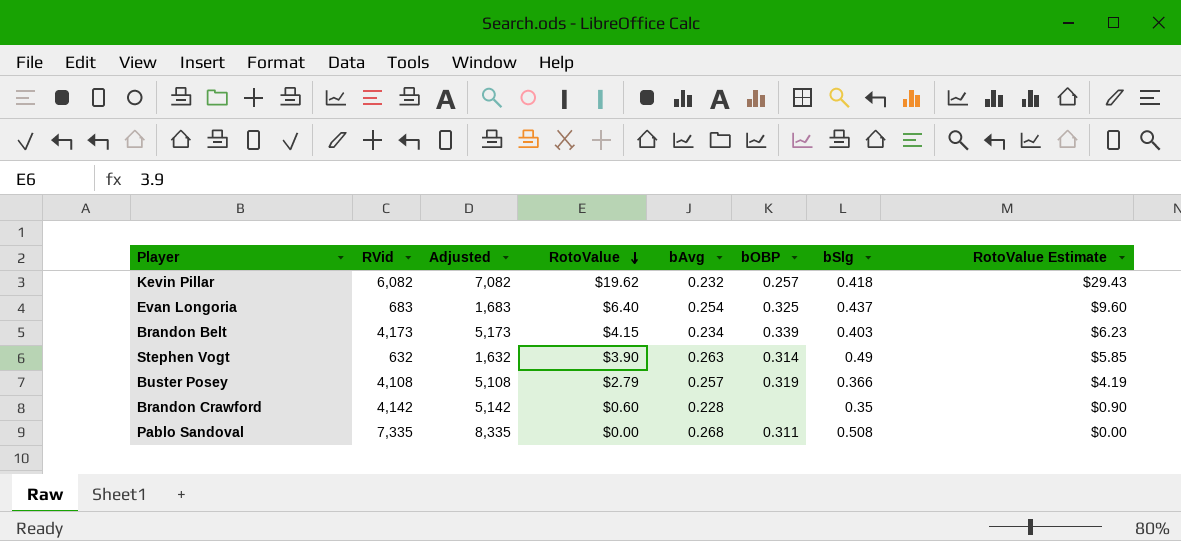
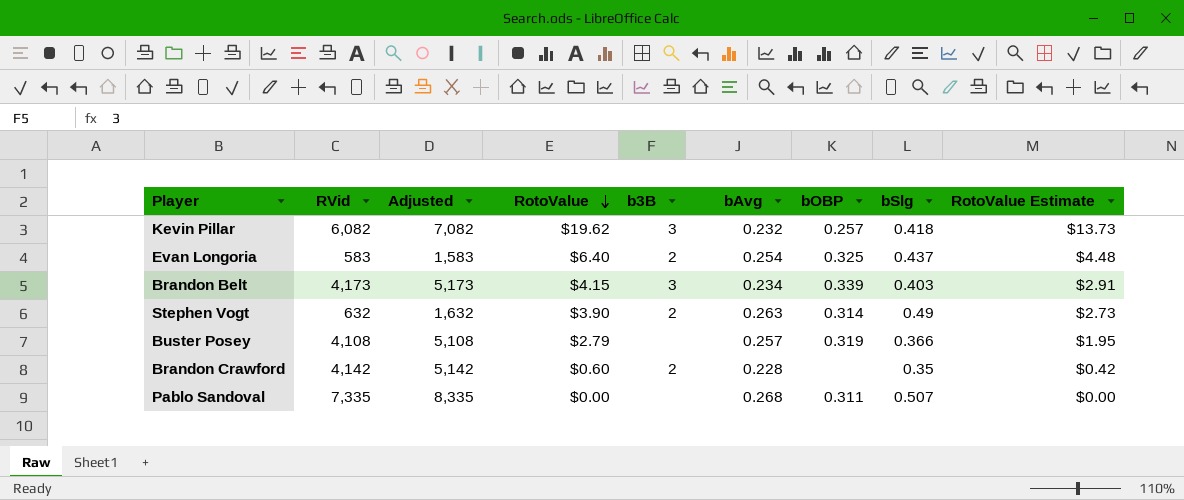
column b3B | position: none -> 5
column RotoValue Estimate | formula: [RotoValue] * 1.5 -> [RotoValue] * 0.7
Evan Longoria | RVid: 683 -> 583
Evan Longoria | Adjusted: 1,683 -> 1,583
Pablo Sandoval | bSlg: 0.508 -> 0.507

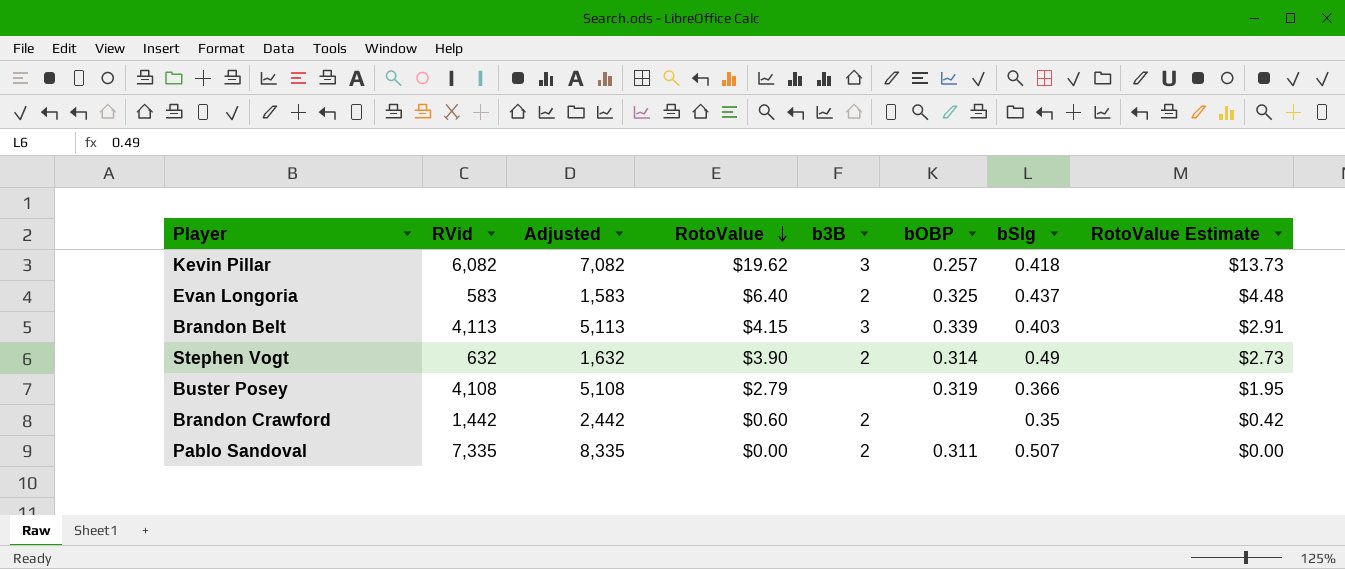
column bAvg | position: 6 -> none
Brandon Belt | RVid: 4,173 -> 4,113
Brandon Belt | Adjusted: 5,173 -> 5,113
Brandon Crawford | RVid: 4,142 -> 1,442
Brandon Crawford | Adjusted: 5,142 -> 2,442
Pablo Sandoval | b3B: none -> 2

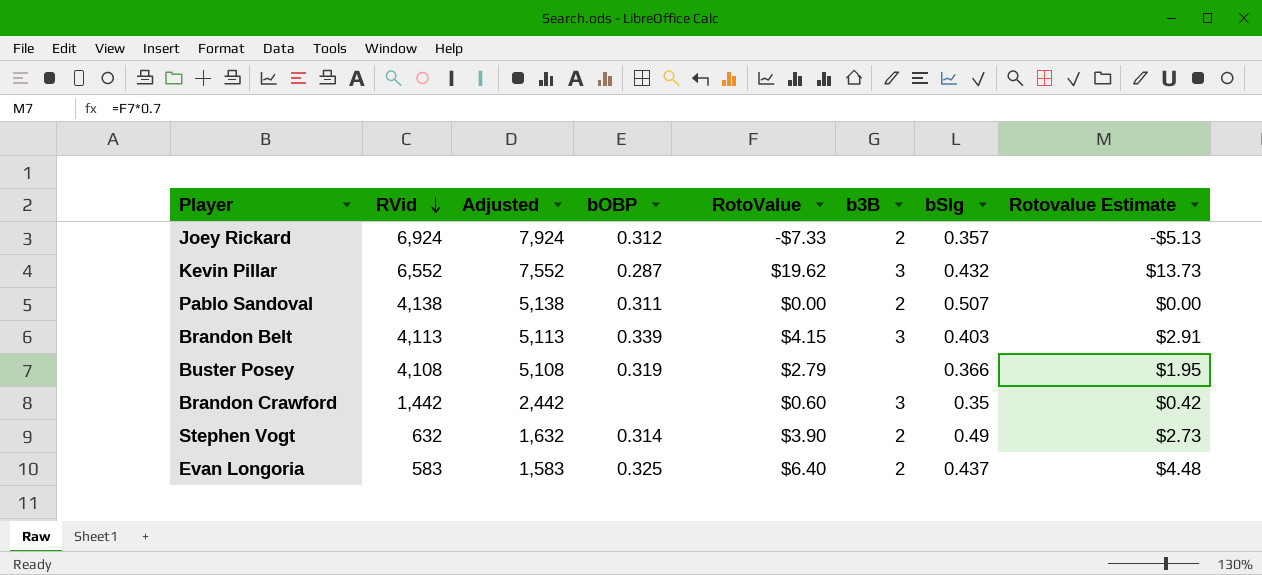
row order: RotoValue descending -> RVid descending
column bOBP | position: 6 -> 4
column name: RotoValue Estimate -> Rotovalue Estimate
row Joey Rickard: none -> 6,924 | 7,924 | 0.312 | -$7.33 | 2 | 0.357 | -$5.13
Kevin Pillar | RVid: 6,082 -> 6,552
Kevin Pillar | Adjusted: 7,082 -> 7,552
Kevin Pillar | bOBP: 0.257 -> 0.287
Kevin Pillar | bSlg: 0.418 -> 0.432
Pablo Sandoval | RVid: 7,335 -> 4,138
Pablo Sandoval | Adjusted: 8,335 -> 5,138
Brandon Crawford | b3B: 2 -> 3

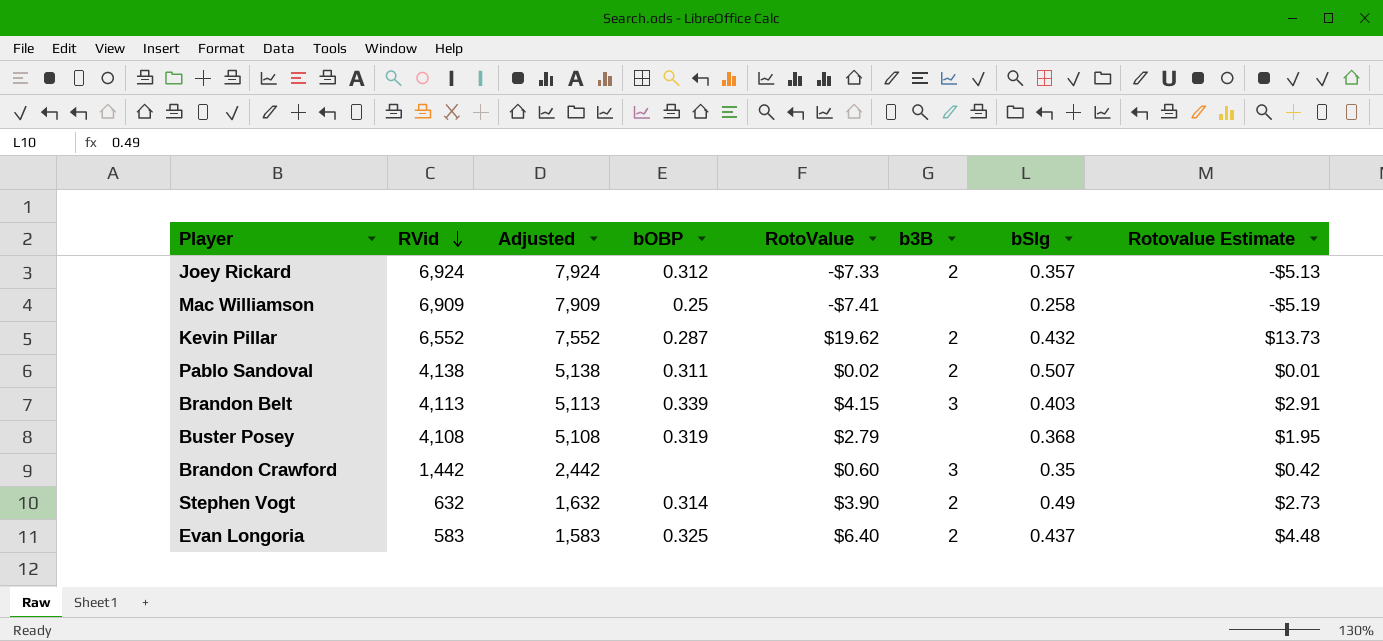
row Mac Williamson: none -> 6,909 | 7,909 | 0.25 | -$7.41 | none | 0.258 | -$5.19
Kevin Pillar | b3B: 3 -> 2
Pablo Sandoval | RotoValue: $0.00 -> $0.02
Pablo Sandoval | Rotovalue Estimate: $0.00 -> $0.01
Buster Posey | bSlg: 0.366 -> 0.368

